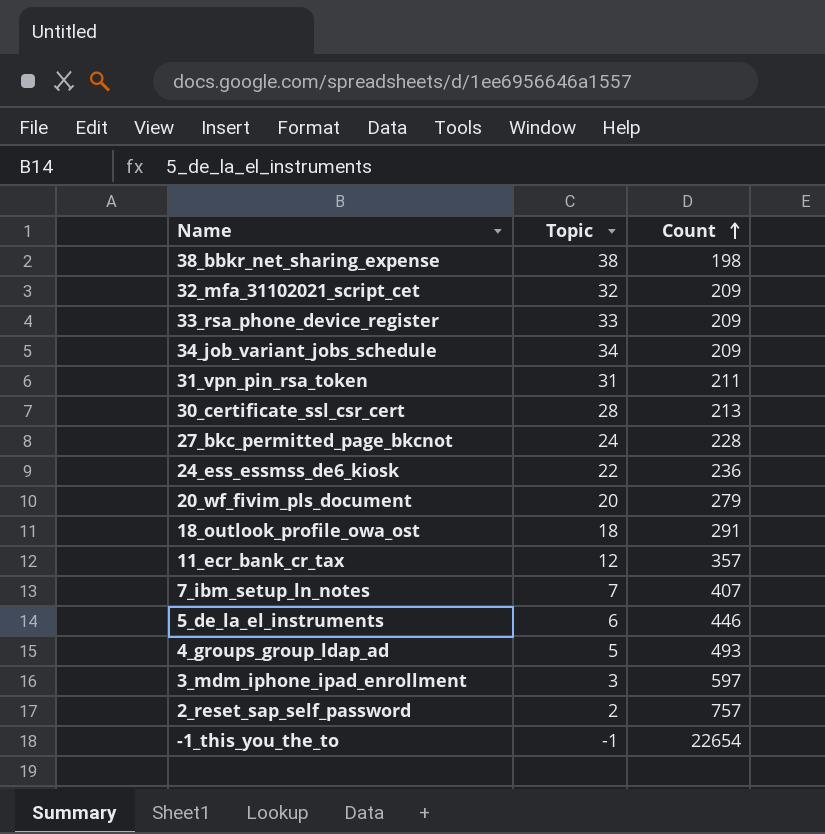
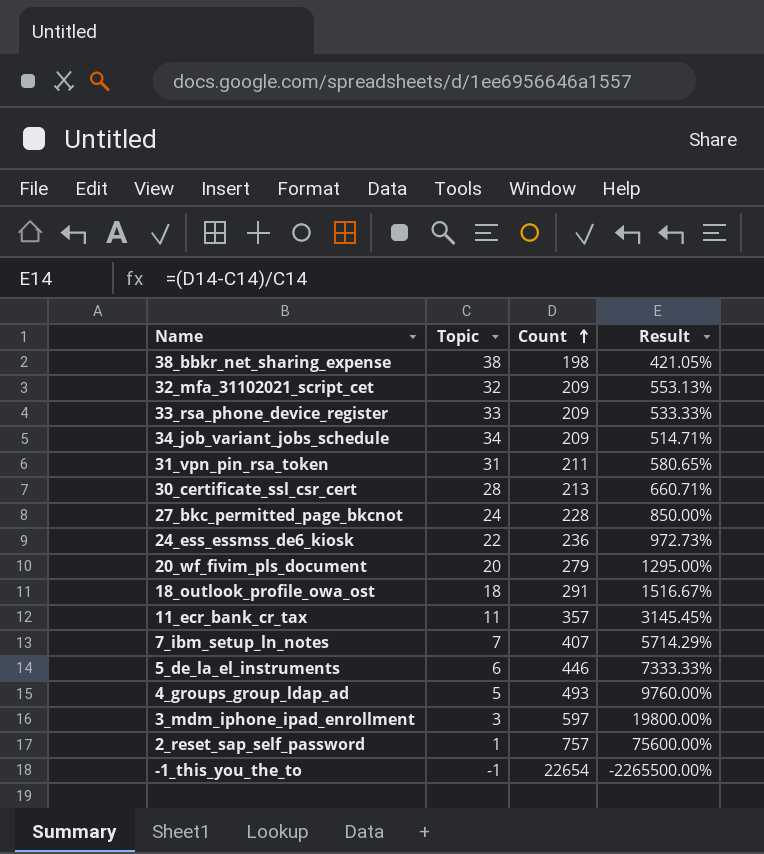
column Result | formula: none -> ([Count] - [Topic]) / [Topic]
11_ecr_bank_cr_tax | Topic: 12 -> 11
2_reset_sap_self_password | Topic: 2 -> 1

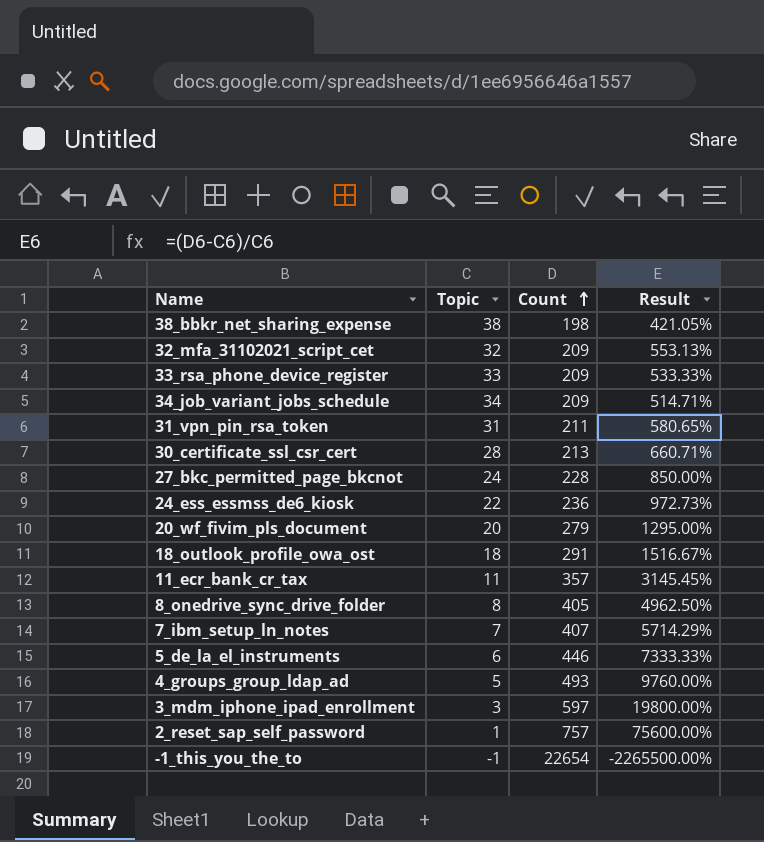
row 8_onedrive_sync_drive_folder: none -> 8 | 405 | 4962.50%

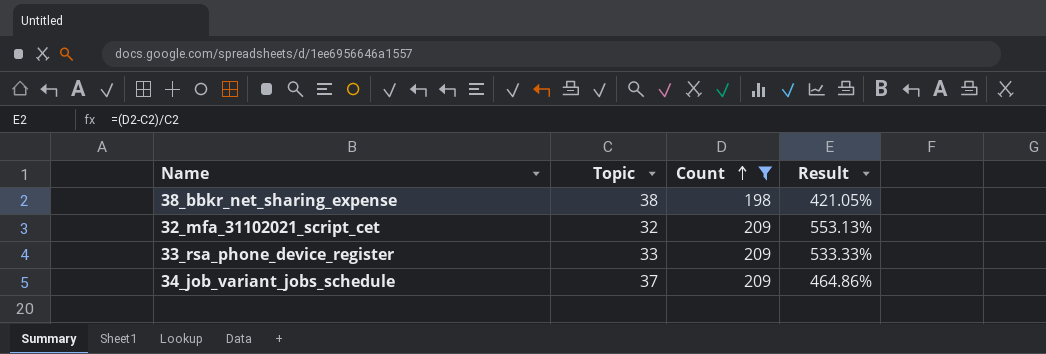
filter: none -> Count <= 209
34_job_variant_jobs_schedule | Topic: 34 -> 37
34_job_variant_jobs_schedule | Result: 514.71% -> 464.86%

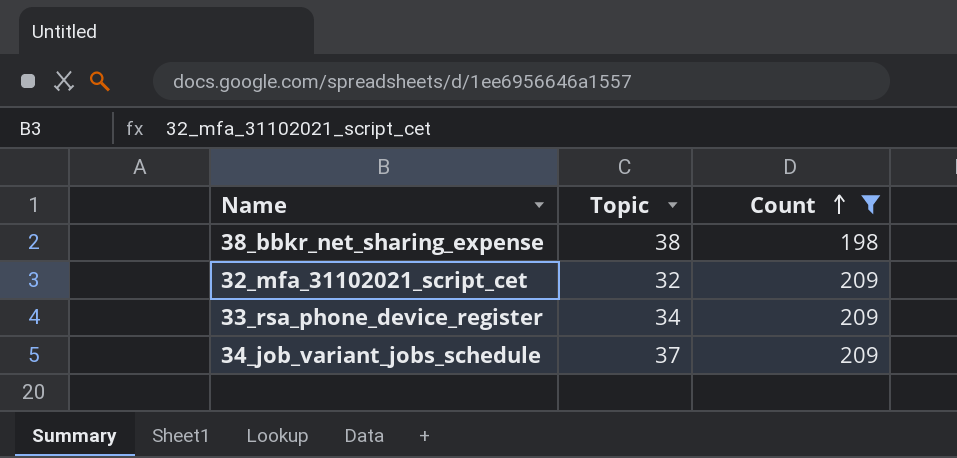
column Result | formula: ([Count] - [Topic]) / [Topic] -> none
33_rsa_phone_device_register | Topic: 33 -> 34

